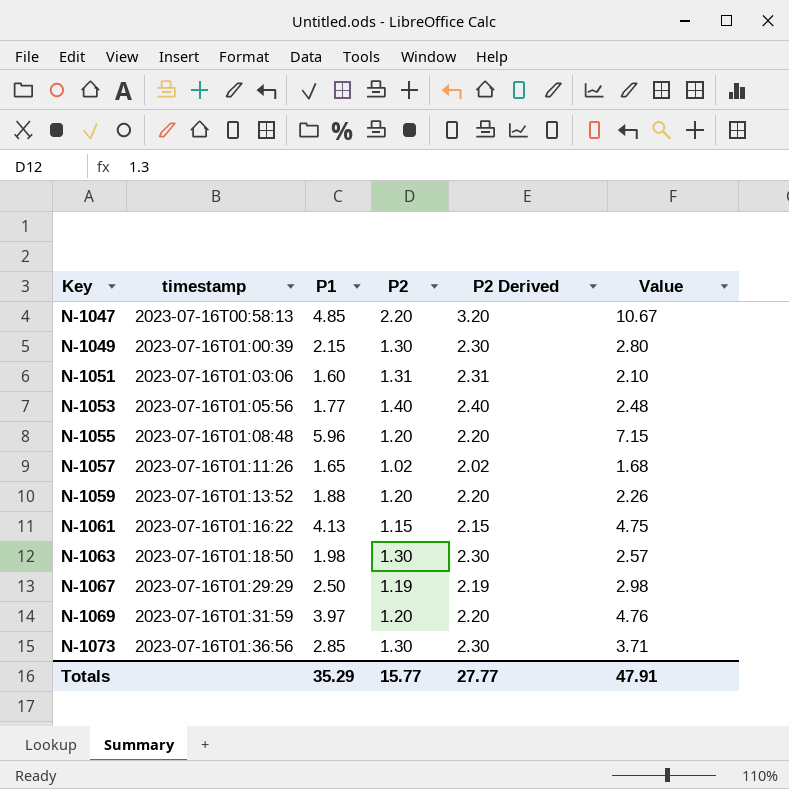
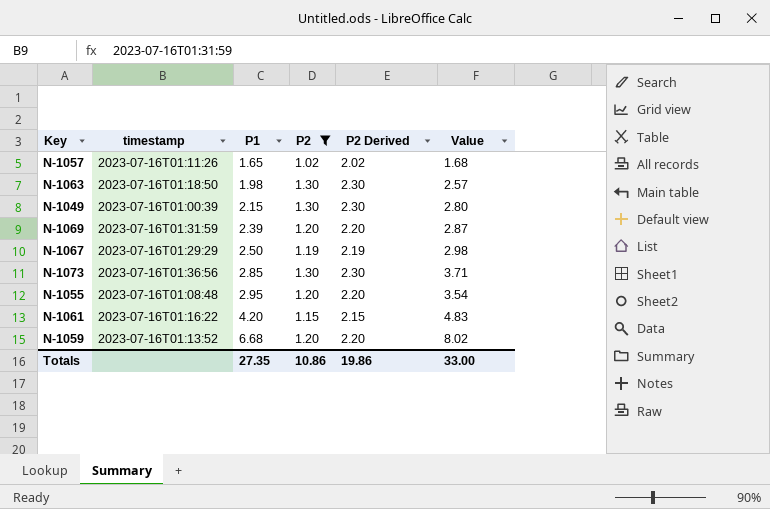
filter: none -> P2 <= 1.30
row order: Key ascending -> P1 ascending
N-1069 | P1: 3.97 -> 2.39
N-1069 | Value: 4.76 -> 2.87
N-1055 | P1: 5.96 -> 2.95
N-1055 | Value: 7.15 -> 3.54
N-1061 | P1: 4.13 -> 4.20
N-1061 | Value: 4.75 -> 4.83
N-1059 | P1: 1.88 -> 6.68
N-1059 | Value: 2.26 -> 8.02
Totals | P1: 35.29 -> 27.35
Totals | P2: 15.77 -> 10.86
Totals | P2 Derived: 27.77 -> 19.86
Totals | Value: 47.91 -> 33.00

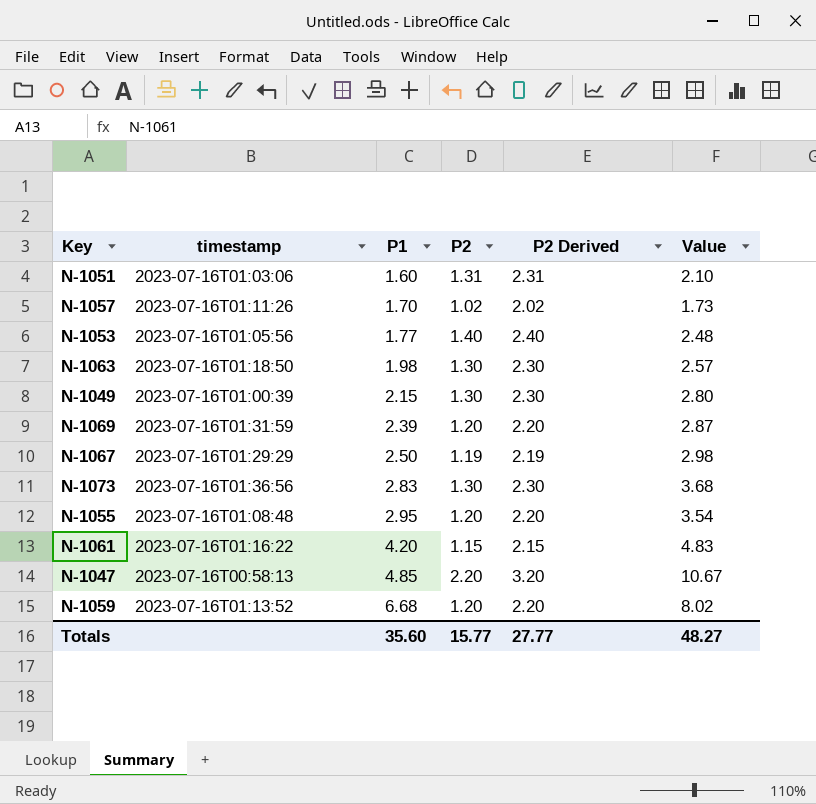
filter: P2 <= 1.30 -> none
N-1057 | P1: 1.65 -> 1.70
N-1057 | Value: 1.68 -> 1.73
N-1073 | P1: 2.85 -> 2.83
N-1073 | Value: 3.71 -> 3.68
Totals | P1: 27.35 -> 35.60
Totals | P2: 10.86 -> 15.77
Totals | P2 Derived: 19.86 -> 27.77
Totals | Value: 33.00 -> 48.27

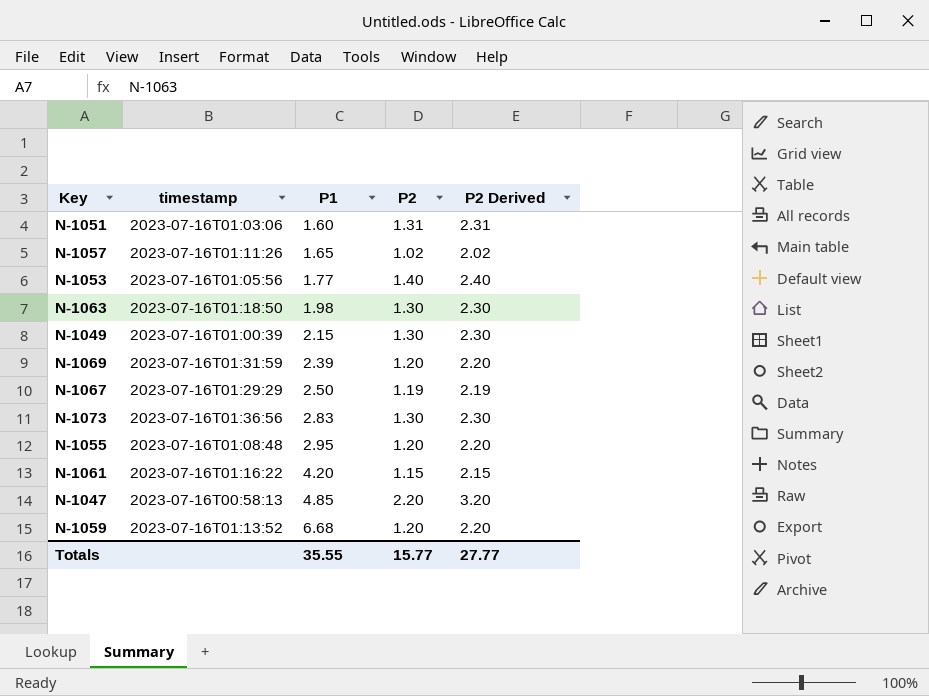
column Value | formula: [P1] * [P2] -> none
N-1057 | P1: 1.70 -> 1.65
Totals | P1: 35.60 -> 35.55

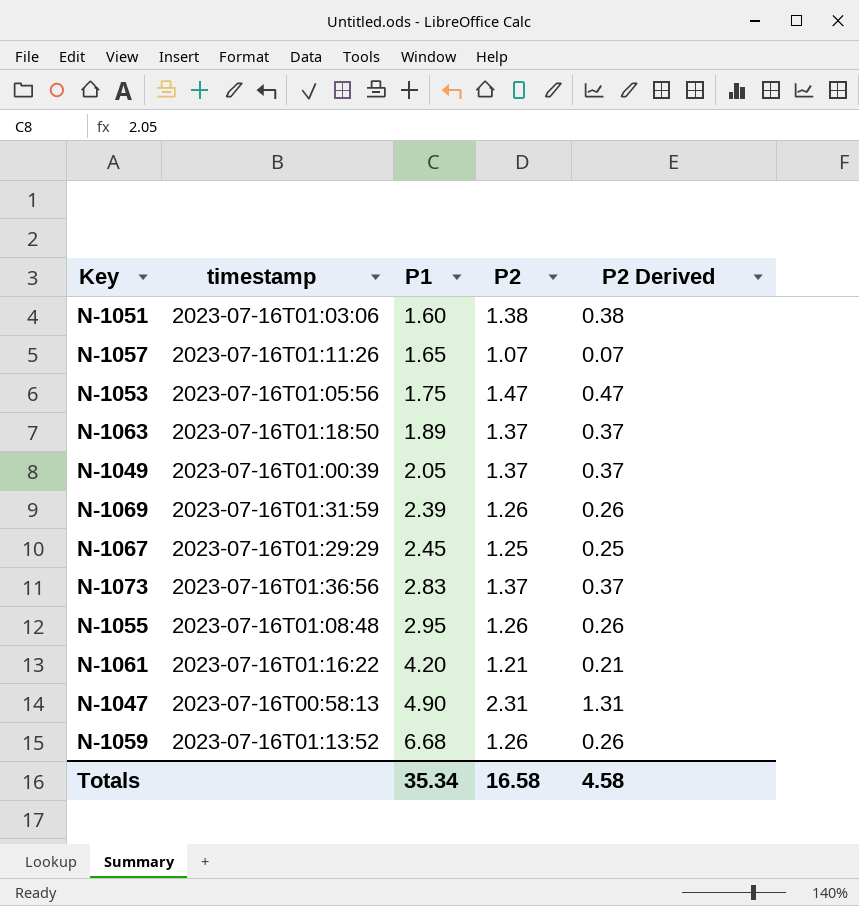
column P2 Derived | formula: [P2] + 1 -> [P2] - 1
N-1051 | P2: 1.31 -> 1.38
N-1057 | P2: 1.02 -> 1.07
N-1053 | P1: 1.77 -> 1.75
N-1053 | P2: 1.40 -> 1.47
N-1063 | P1: 1.98 -> 1.89
N-1063 | P2: 1.30 -> 1.37
N-1049 | P1: 2.15 -> 2.05
N-1049 | P2: 1.30 -> 1.37
N-1069 | P2: 1.20 -> 1.26
N-1067 | P1: 2.50 -> 2.45
N-1067 | P2: 1.19 -> 1.25
N-1073 | P2: 1.30 -> 1.37
N-1055 | P2: 1.20 -> 1.26
N-1061 | P2: 1.15 -> 1.21
N-1047 | P1: 4.85 -> 4.90
N-1047 | P2: 2.20 -> 2.31
N-1059 | P2: 1.20 -> 1.26
Totals | P1: 35.55 -> 35.34
Totals | P2: 15.77 -> 16.58
Totals | P2 Derived: 27.77 -> 4.58

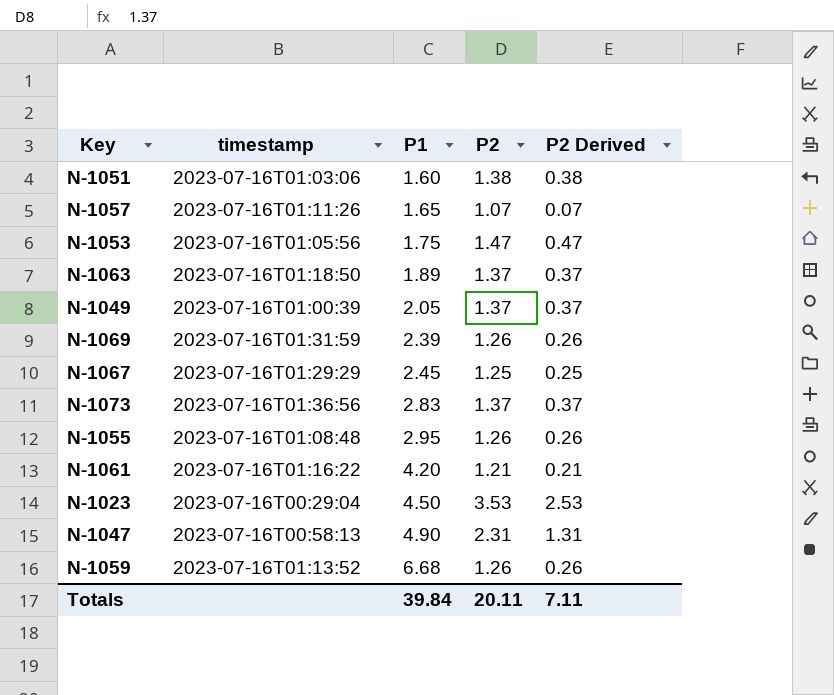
row N-1023: none -> 2023-07-16T00:29:04 | 4.50 | 3.53 | 2.53
Totals | P1: 35.34 -> 39.84
Totals | P2: 16.58 -> 20.11
Totals | P2 Derived: 4.58 -> 7.11

